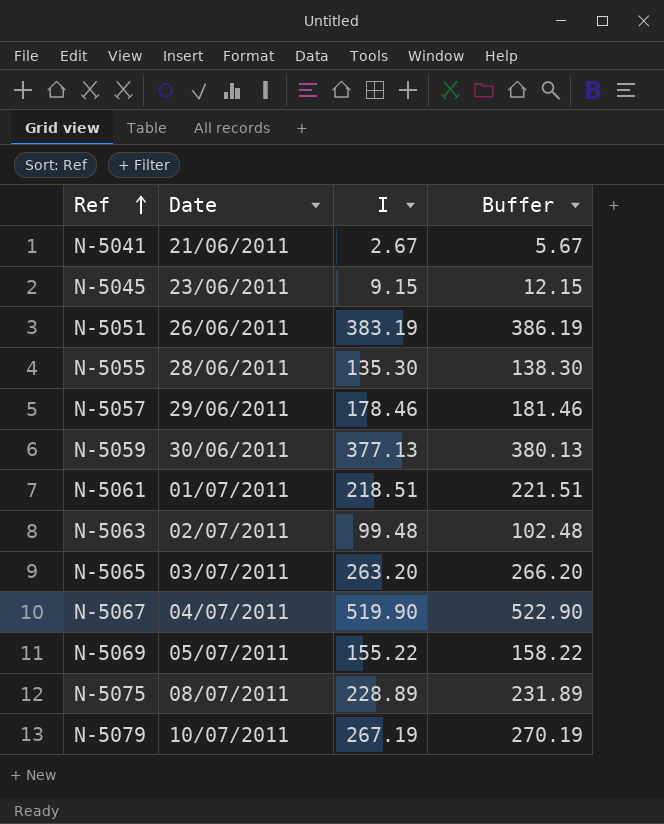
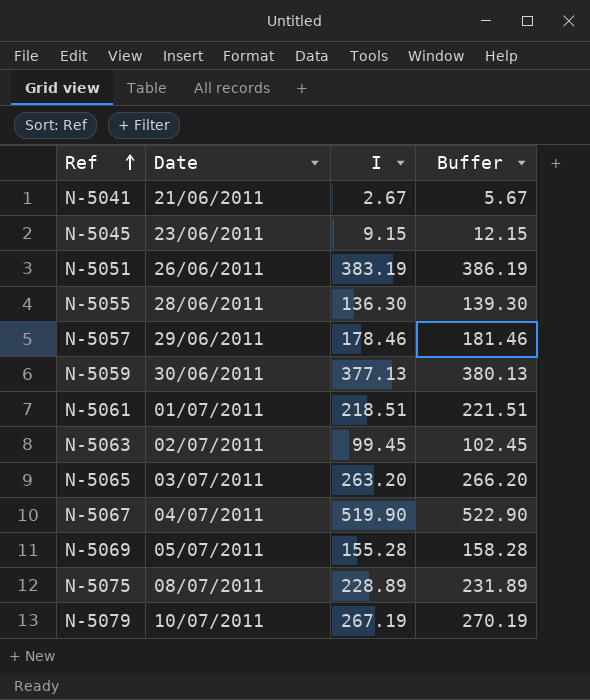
N-5055 | I: 135.30 -> 136.30
N-5055 | Buffer: 138.30 -> 139.30
N-5063 | I: 99.48 -> 99.45
N-5063 | Buffer: 102.48 -> 102.45
N-5069 | I: 155.22 -> 155.28
N-5069 | Buffer: 158.22 -> 158.28

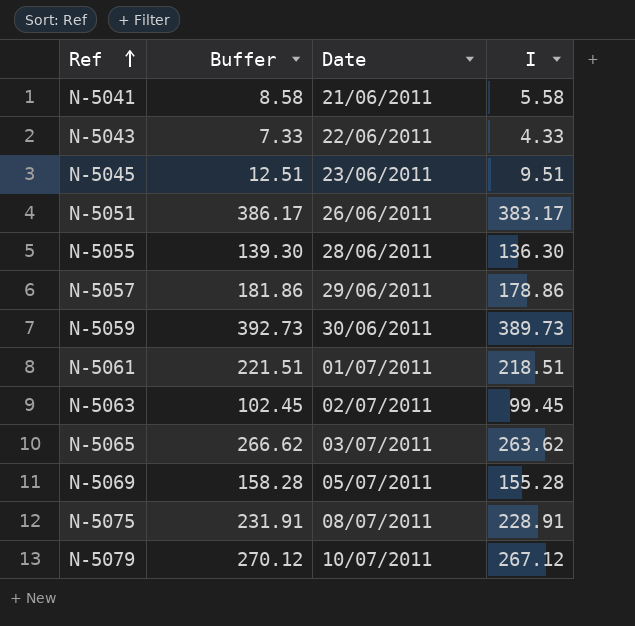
column Buffer | position: 4 -> 2
row N-5067: 04/07/2011 | 519.90 | 522.90 -> none
N-5041 | Buffer: 5.67 -> 8.58
N-5041 | I: 2.67 -> 5.58
row N-5043: none -> 7.33 | 22/06/2011 | 4.33
N-5045 | Buffer: 12.15 -> 12.51
N-5045 | I: 9.15 -> 9.51
N-5051 | Buffer: 386.19 -> 386.17
N-5051 | I: 383.19 -> 383.17
N-5057 | Buffer: 181.46 -> 181.86
N-5057 | I: 178.46 -> 178.86
N-5059 | Buffer: 380.13 -> 392.73
N-5059 | I: 377.13 -> 389.73
N-5065 | Buffer: 266.20 -> 266.62
N-5065 | I: 263.20 -> 263.62
N-5075 | Buffer: 231.89 -> 231.91
N-5075 | I: 228.89 -> 228.91
N-5079 | Buffer: 270.19 -> 270.12
N-5079 | I: 267.19 -> 267.12

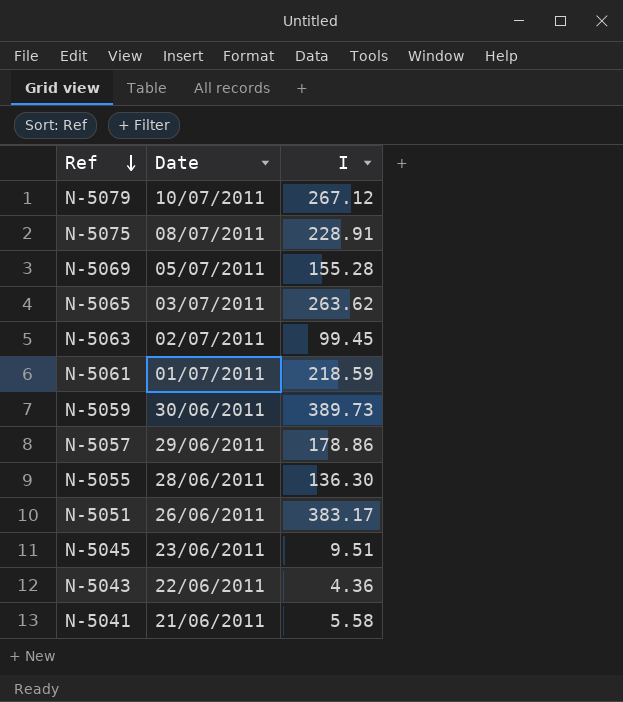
row order: Ref ascending -> Ref descending
column Buffer | formula: [I] + 3 -> none
N-5061 | I: 218.51 -> 218.59
N-5043 | I: 4.33 -> 4.36

